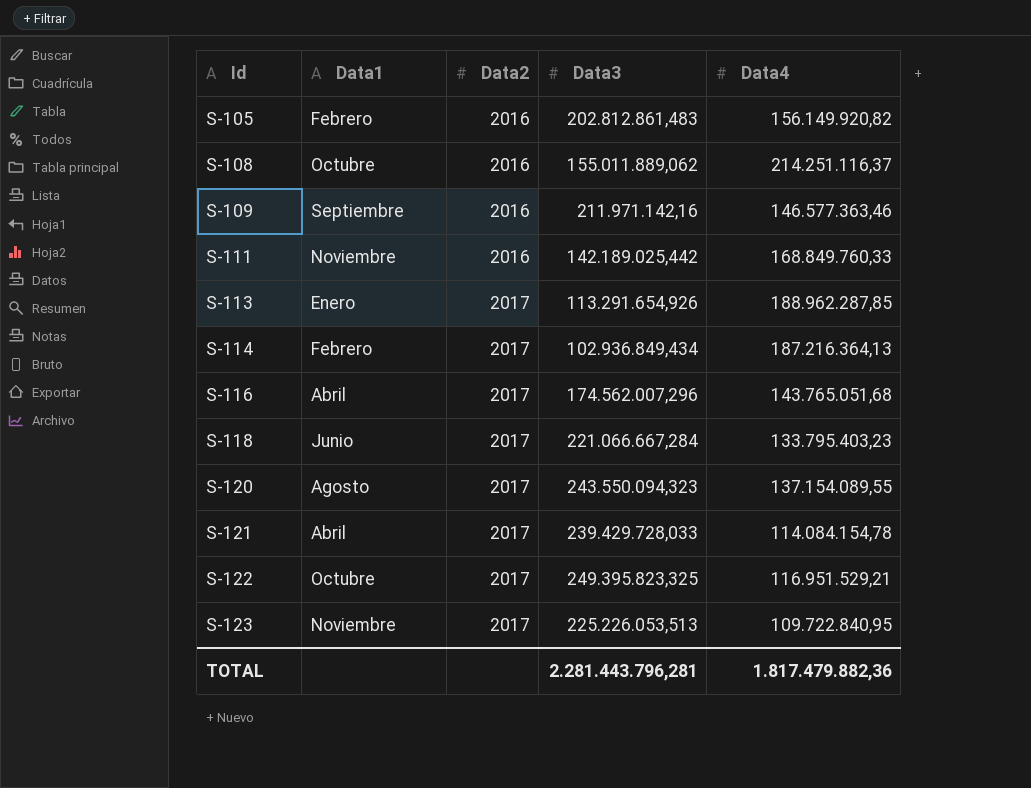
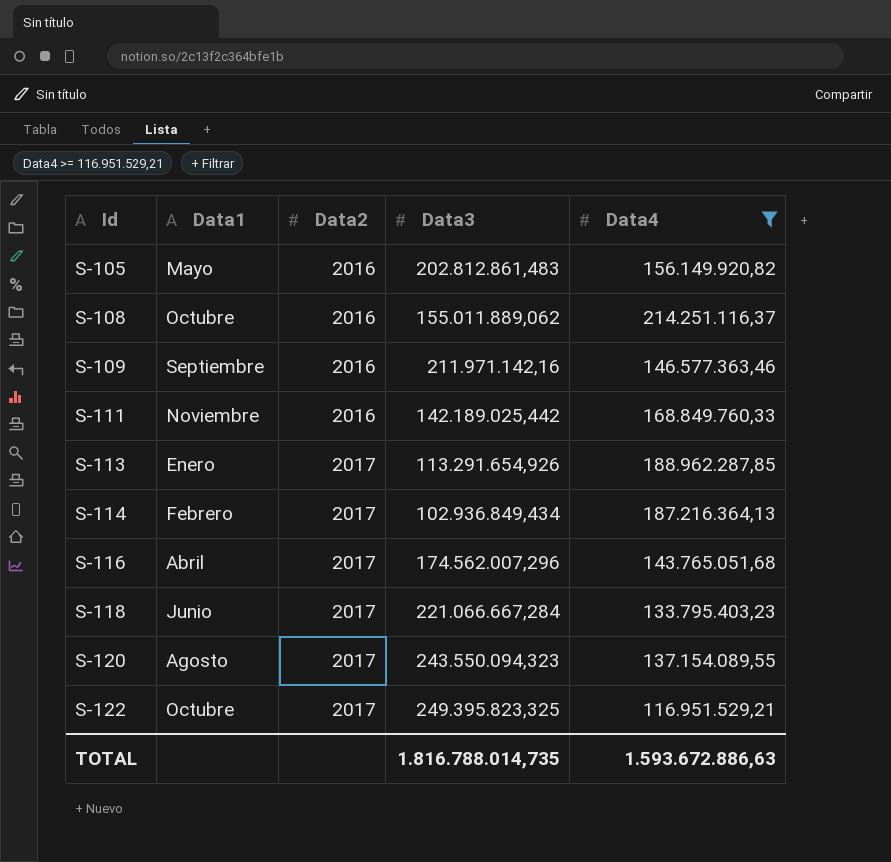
filter: none -> Data4 >= 116.951.529,21
S-105 | Data1: Febrero -> Mayo
TOTAL | Data3: 2.281.443.796,281 -> 1.816.788.014,735
TOTAL | Data4: 1.817.479.882,36 -> 1.593.672.886,63

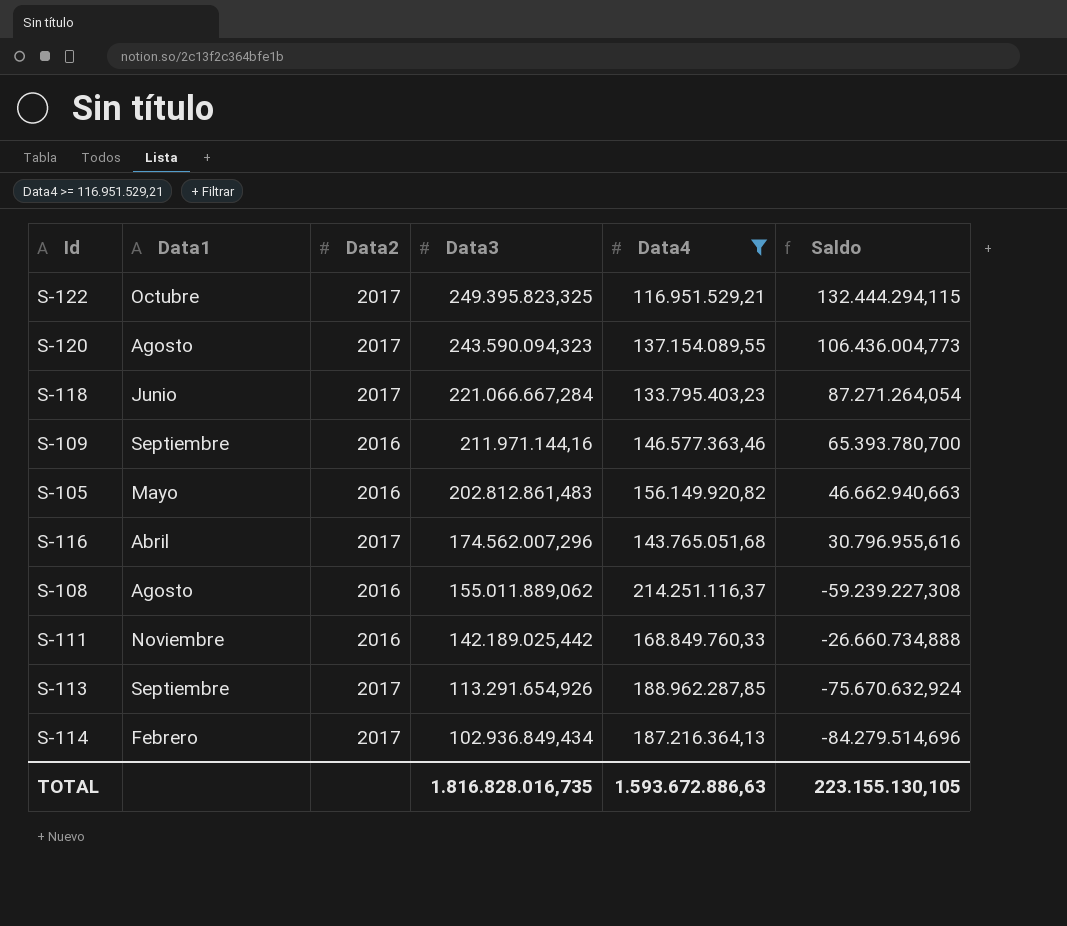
row order: Id ascending -> Data3 descending
column Saldo | formula: none -> [Data3] - [Data4]
S-120 | Data3: 243.550.094,323 -> 243.590.094,323
S-109 | Data3: 211.971.142,16 -> 211.971.144,16
S-108 | Data1: Octubre -> Agosto
S-113 | Data1: Enero -> Septiembre
TOTAL | Data3: 1.816.788.014,735 -> 1.816.828.016,735

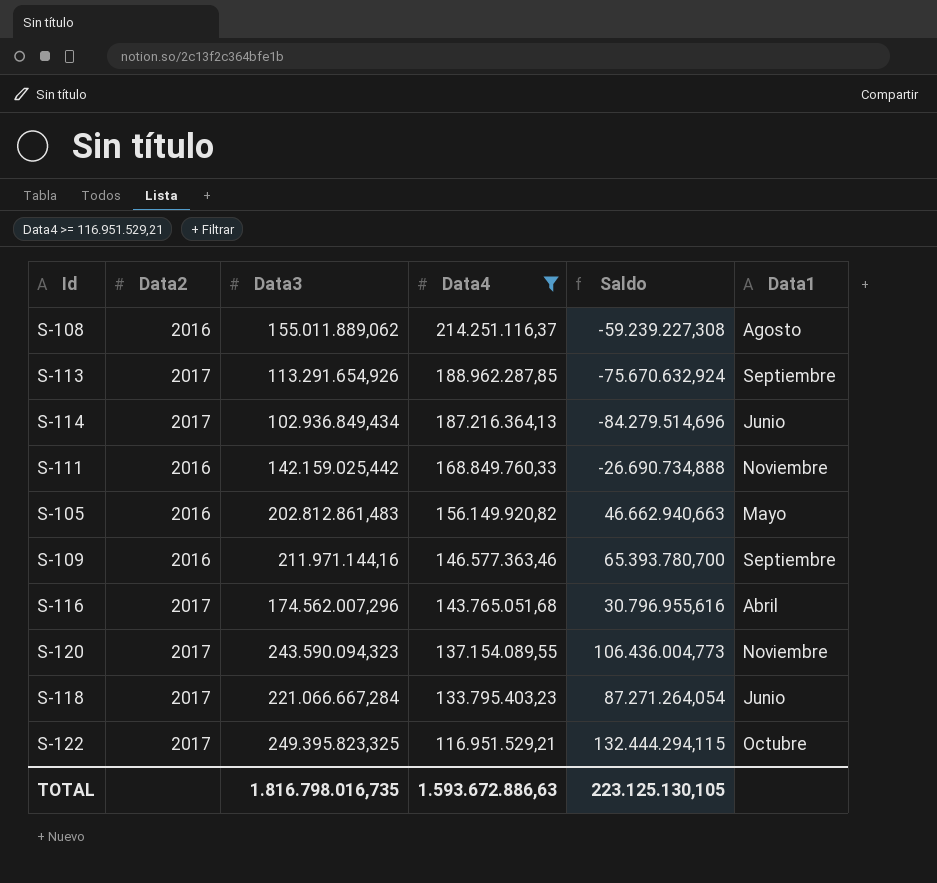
row order: Data3 descending -> Data4 descending
column Data1 | position: 2 -> 6
S-114 | Data1: Febrero -> Junio
S-111 | Data3: 142.189.025,442 -> 142.159.025,442
S-111 | Saldo: -26.660.734,888 -> -26.690.734,888
S-120 | Data1: Agosto -> Noviembre
TOTAL | Data3: 1.816.828.016,735 -> 1.816.798.016,735
TOTAL | Saldo: 223.155.130,105 -> 223.125.130,105

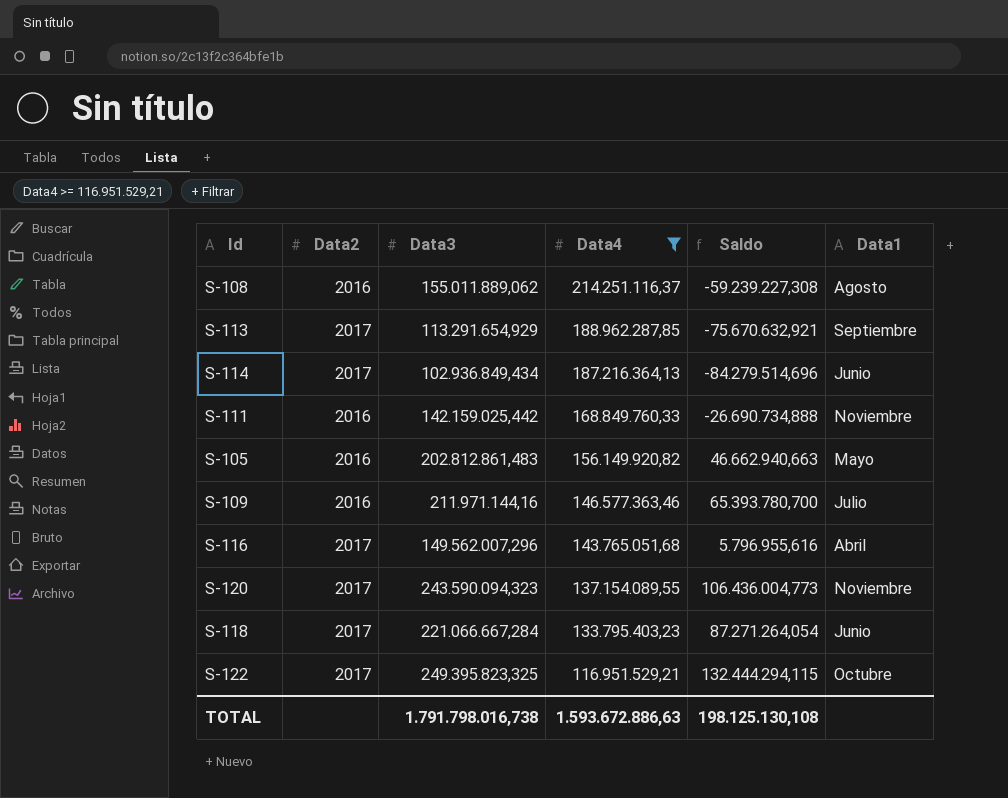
S-113 | Data3: 113.291.654,926 -> 113.291.654,929
S-113 | Saldo: -75.670.632,924 -> -75.670.632,921
S-109 | Data1: Septiembre -> Julio
S-116 | Data3: 174.562.007,296 -> 149.562.007,296
S-116 | Saldo: 30.796.955,616 -> 5.796.955,616
TOTAL | Data3: 1.816.798.016,735 -> 1.791.798.016,738
TOTAL | Saldo: 223.125.130,105 -> 198.125.130,108

